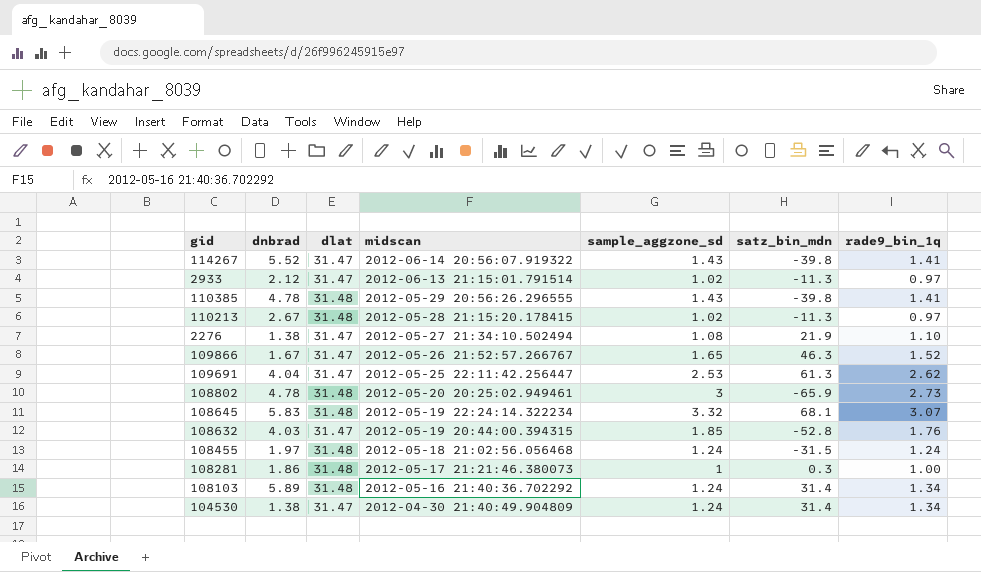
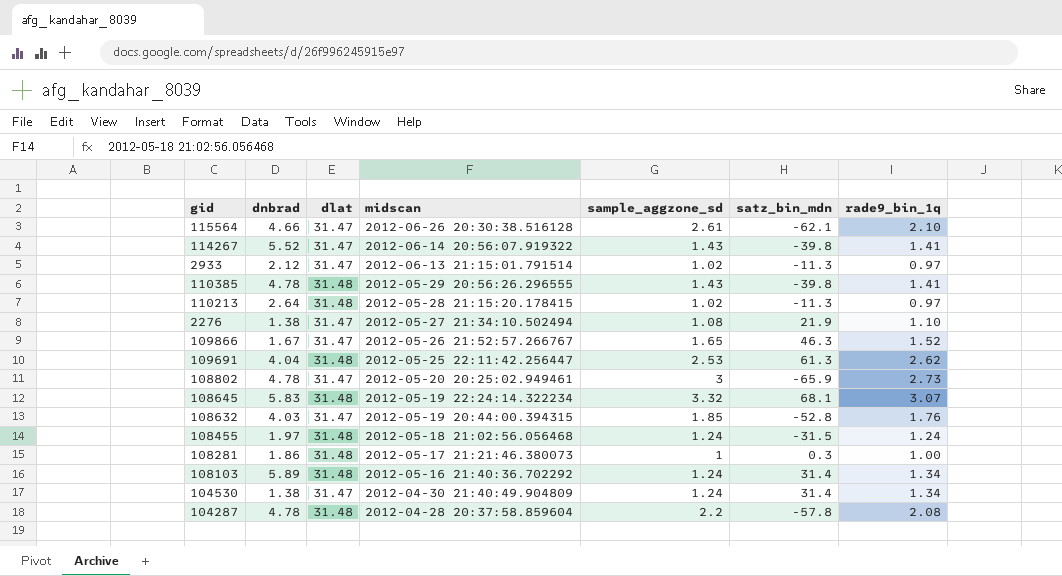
row 115564: none -> 4.66 | 31.47 | 2012-06-26 20:30:38.516128 | 2.61 | -62.1 | 2.10
110213 | dnbrad: 2.67 -> 2.64
109691 | dlat: 31.47 -> 31.48
108802 | dlat: 31.48 -> 31.47
row 104287: none -> 4.78 | 31.48 | 2012-04-28 20:37:58.859604 | 2.2 | -57.8 | 2.08

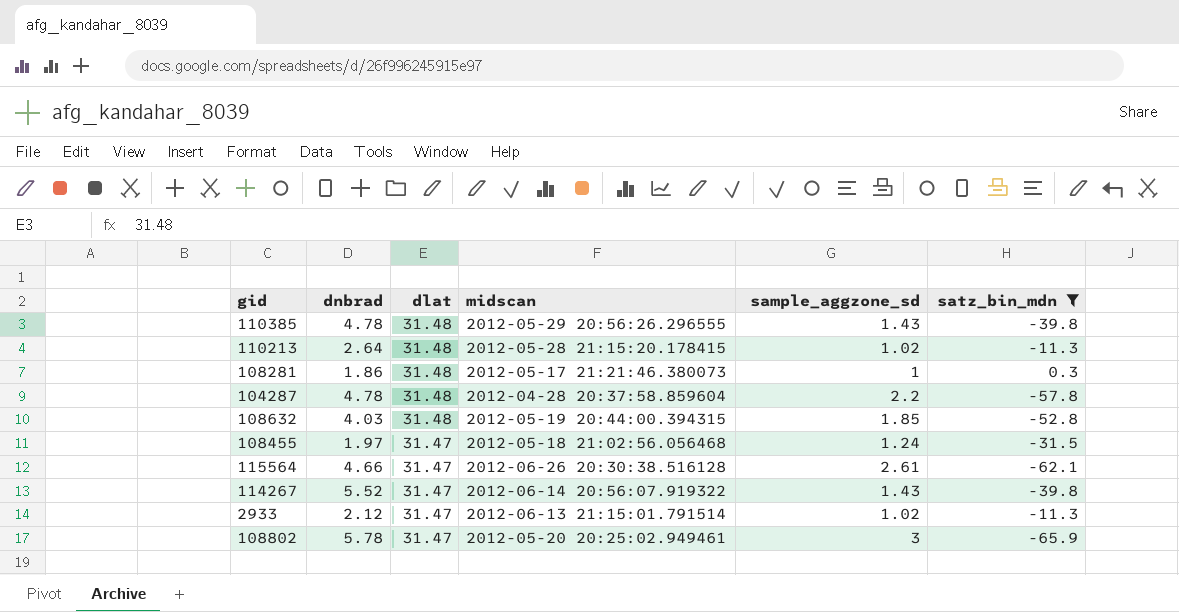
filter: none -> satz_bin_mdn <= 0.3
row order: midscan descending -> dlat descending
column rade9_bin_1q | position: 7 -> none
108632 | dlat: 31.47 -> 31.48
108455 | dlat: 31.48 -> 31.47
108802 | dnbrad: 4.78 -> 5.78

